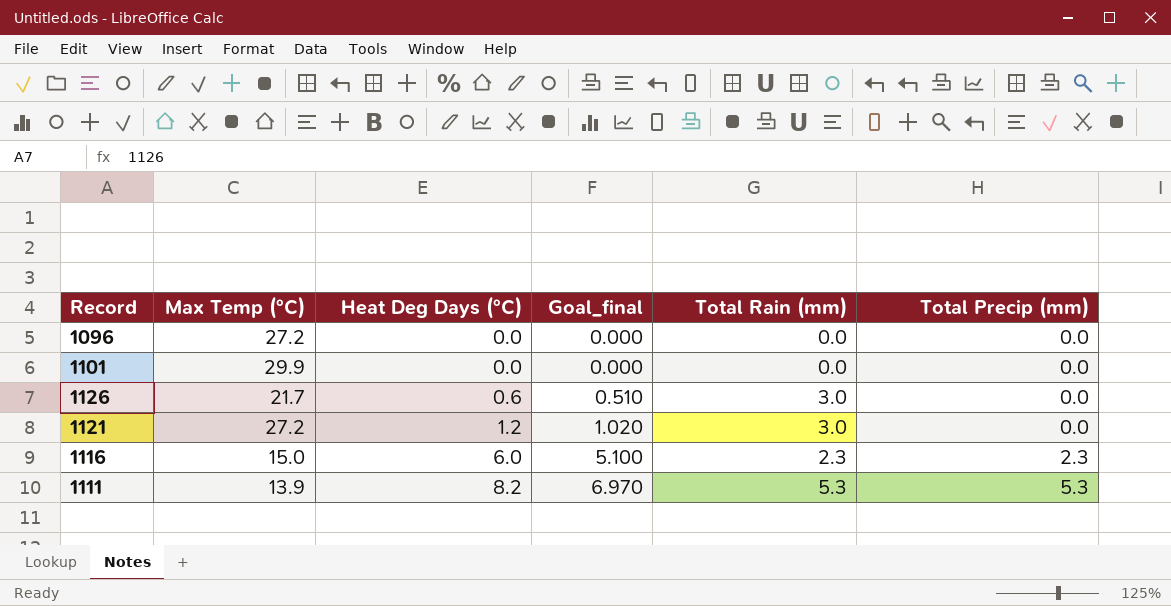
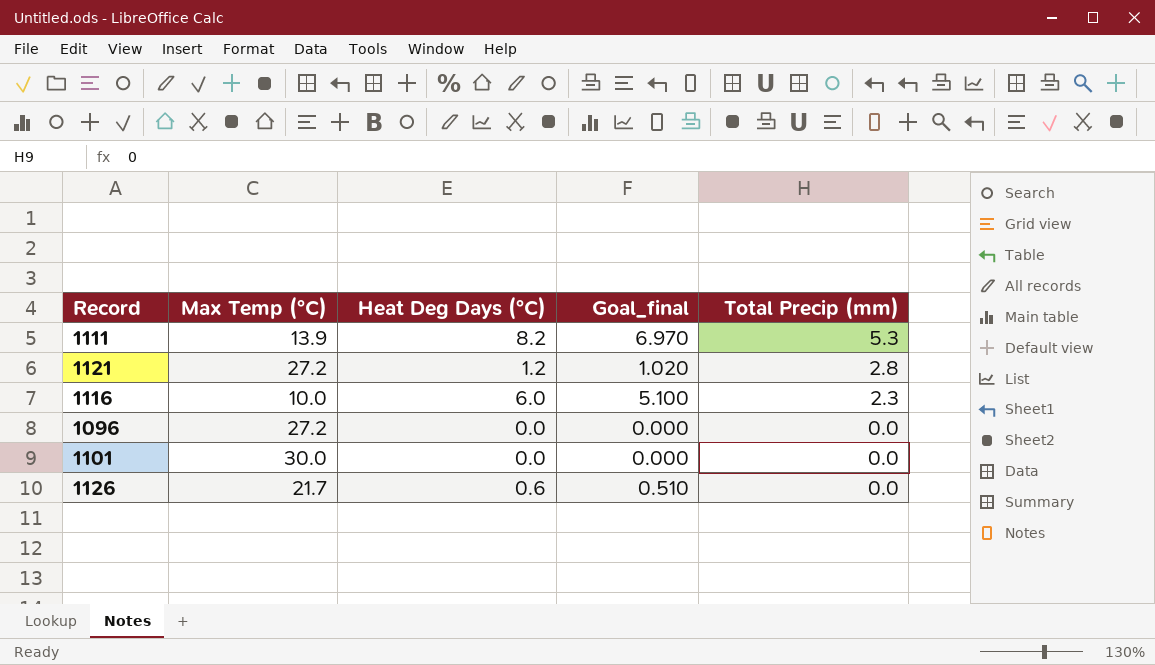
row order: Heat Deg Days (°C) ascending -> Total Precip (mm) descending
column Total Rain (mm) | position: 5 -> none
1121 | Total Precip (mm): 0.0 -> 2.8
1116 | Max Temp (°C): 15.0 -> 10.0
1101 | Max Temp (°C): 29.9 -> 30.0

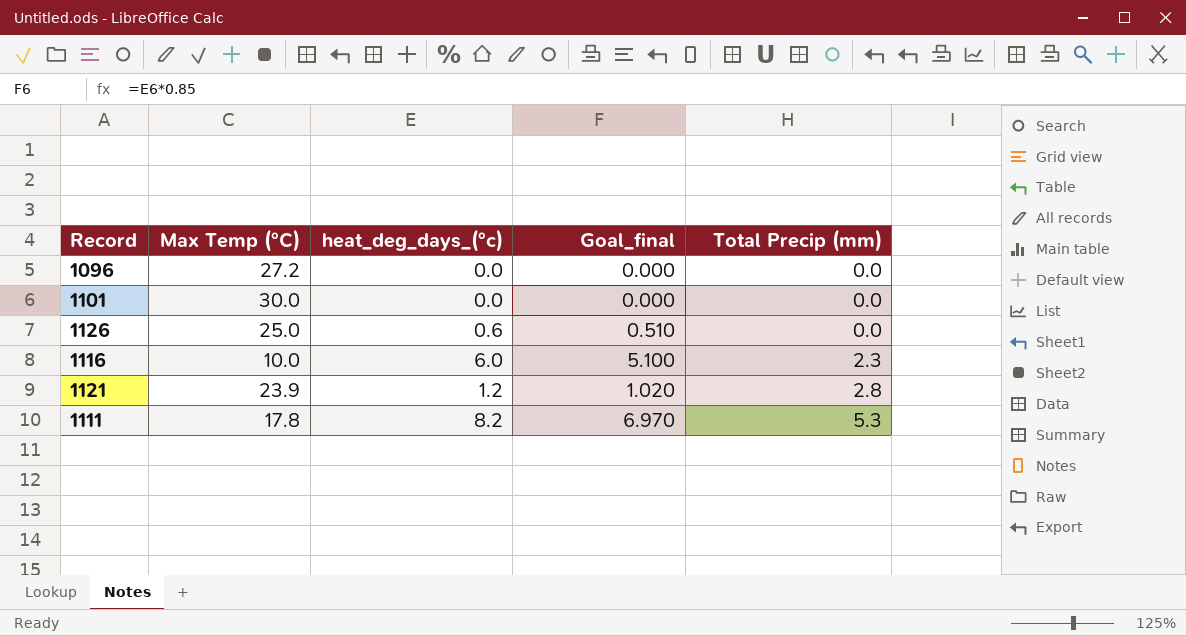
row order: Total Precip (mm) descending -> Total Precip (mm) ascending
column name: Heat Deg Days (°C) -> heat_deg_days_(°c)
1126 | Max Temp (°C): 21.7 -> 25.0
1121 | Max Temp (°C): 27.2 -> 23.9
1111 | Max Temp (°C): 13.9 -> 17.8

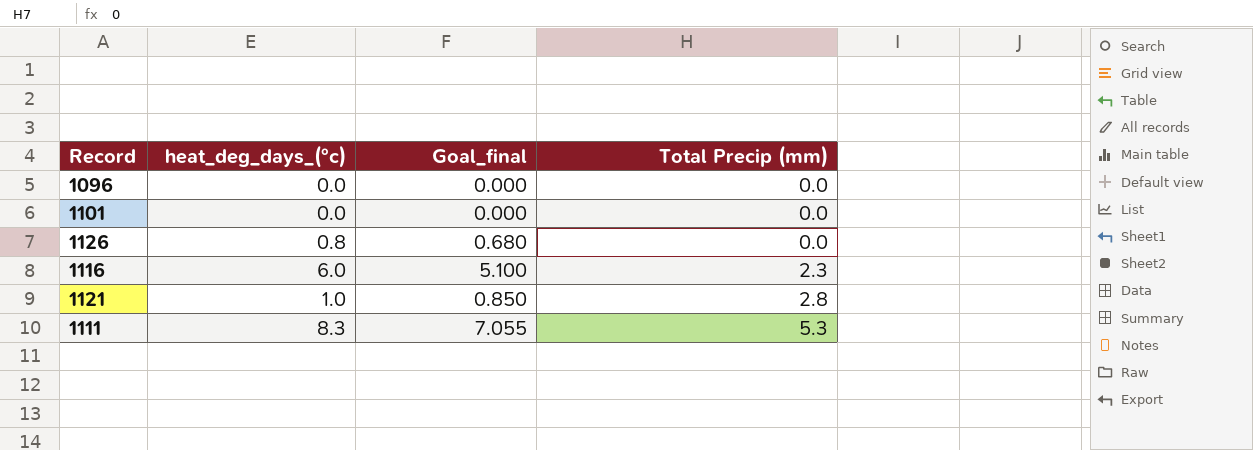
column Max Temp (°C) | position: 2 -> none
1126 | heat_deg_days_(°c): 0.6 -> 0.8
1126 | Goal_final: 0.510 -> 0.680
1121 | heat_deg_days_(°c): 1.2 -> 1.0
1121 | Goal_final: 1.020 -> 0.850
1111 | heat_deg_days_(°c): 8.2 -> 8.3
1111 | Goal_final: 6.970 -> 7.055

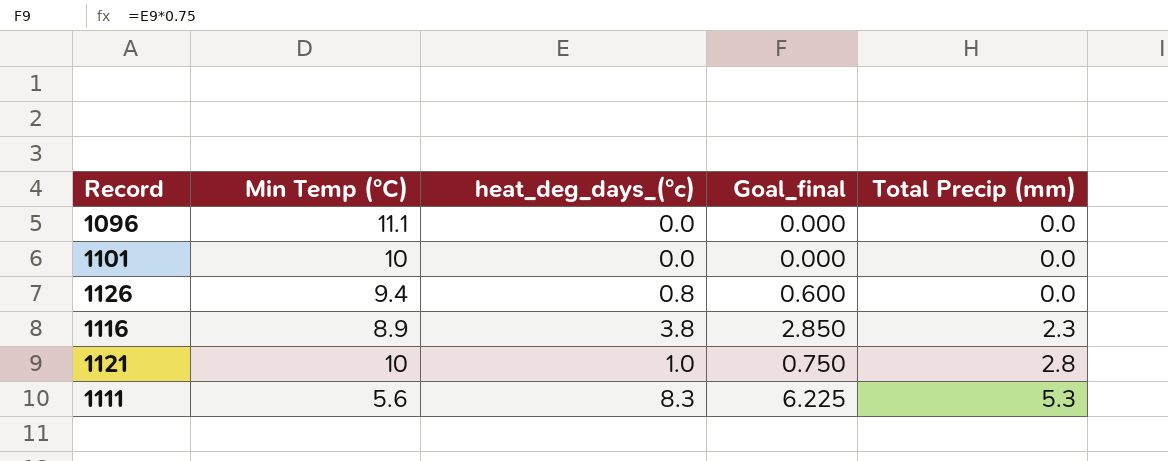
column Min Temp (°C) | position: none -> 2
column Goal_final | formula: [heat_deg_days_(°c)] * 0.85 -> [heat_deg_days_(°c)] * 0.75
1116 | heat_deg_days_(°c): 6.0 -> 3.8

